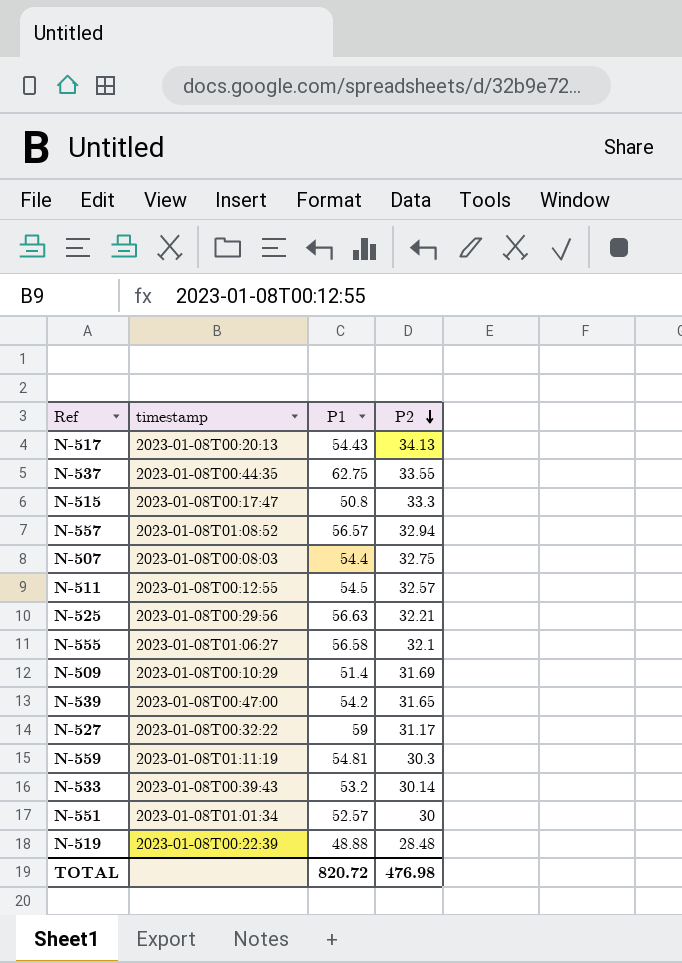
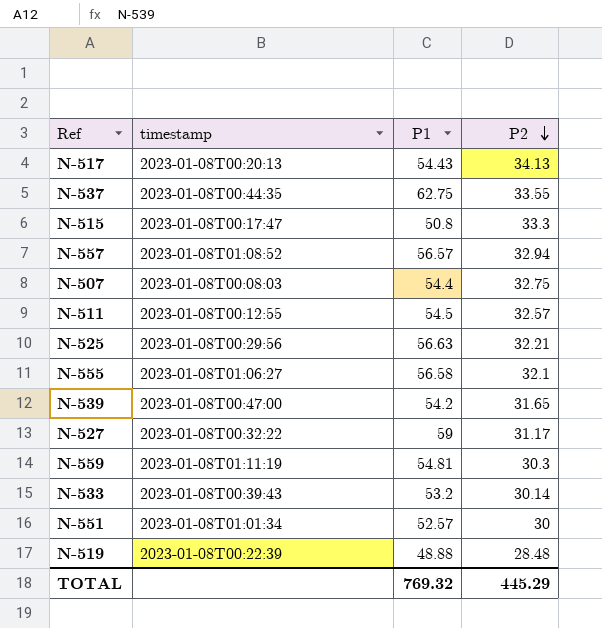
row N-509: 2023-01-08T00:10:29 | 51.4 | 31.69 -> none
TOTAL | P1: 820.72 -> 769.32
TOTAL | P2: 476.98 -> 445.29

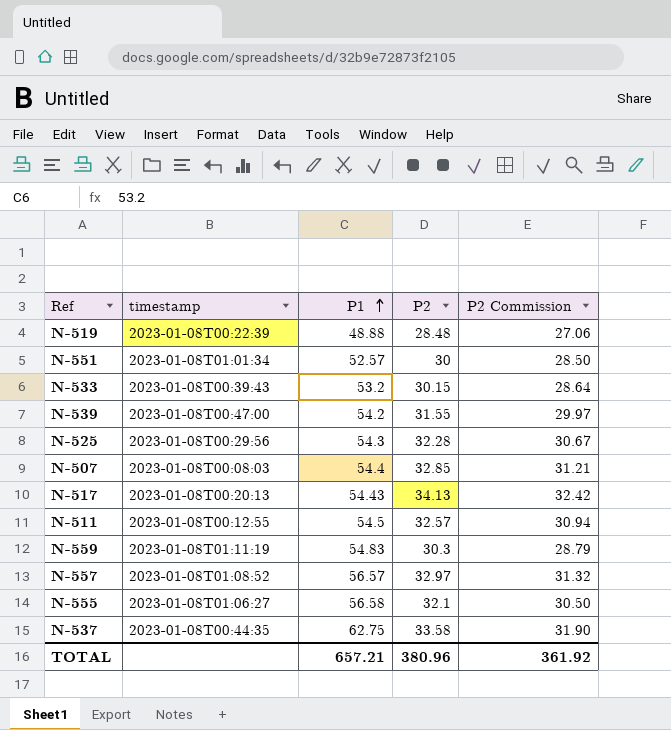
row order: P2 descending -> P1 ascending
column P2 Commission | formula: none -> [P2] * 0.95
row N-515: 2023-01-08T00:17:47 | 50.8 | 33.3 -> none
row N-527: 2023-01-08T00:32:22 | 59 | 31.17 -> none
N-533 | P2: 30.14 -> 30.15
N-539 | P2: 31.65 -> 31.55
N-525 | P1: 56.63 -> 54.3
N-525 | P2: 32.21 -> 32.28
N-507 | P2: 32.75 -> 32.85
N-559 | P1: 54.81 -> 54.83
N-557 | P2: 32.94 -> 32.97
N-537 | P2: 33.55 -> 33.58
TOTAL | P1: 769.32 -> 657.21
TOTAL | P2: 445.29 -> 380.96

